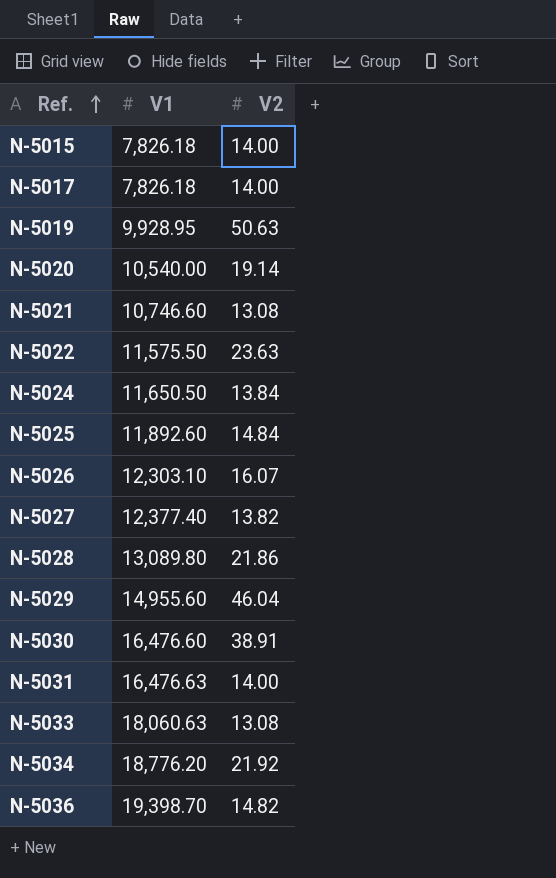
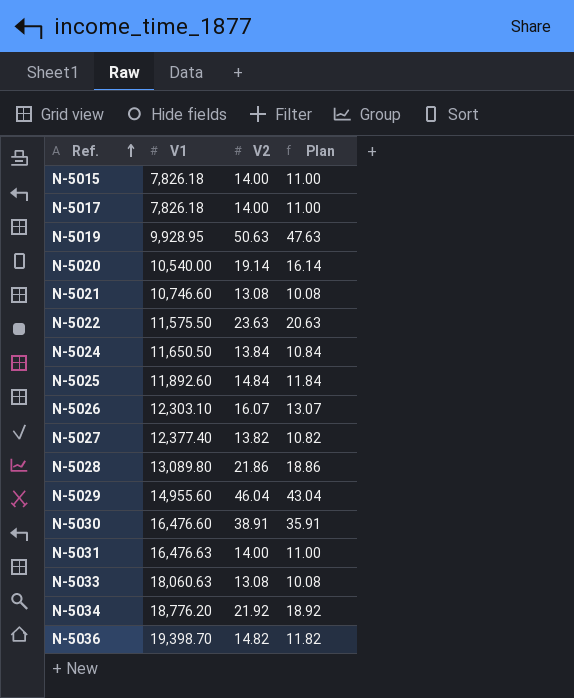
column Plan | formula: none -> [V2] - 3

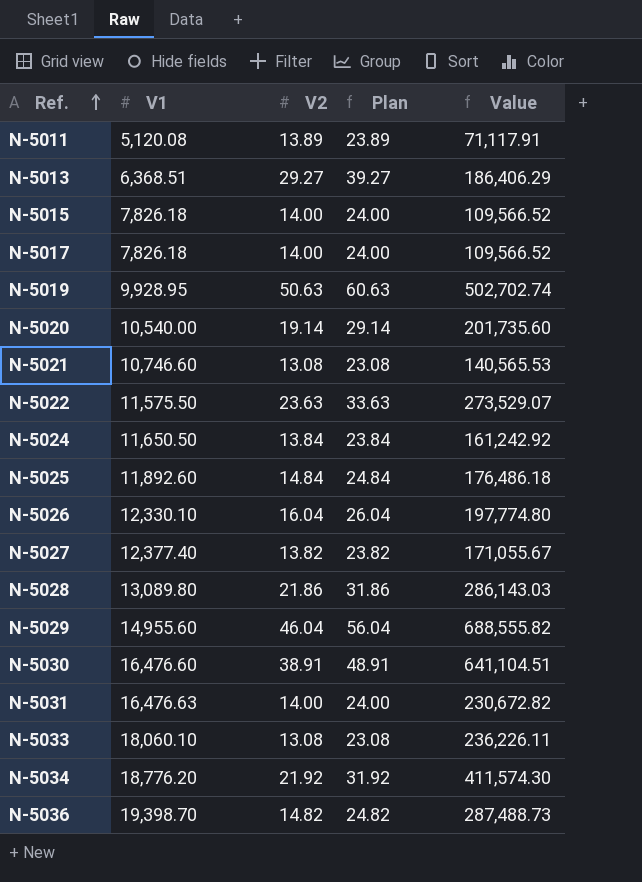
column Plan | formula: [V2] - 3 -> [V2] + 10
column Value | formula: none -> [V1] * [V2]
row N-5011: none -> 5,120.08 | 13.89 | 23.89 | 71,117.91
row N-5013: none -> 6,368.51 | 29.27 | 39.27 | 186,406.29
N-5026 | V1: 12,303.10 -> 12,330.10
N-5026 | V2: 16.07 -> 16.04
N-5033 | V1: 18,060.63 -> 18,060.10

